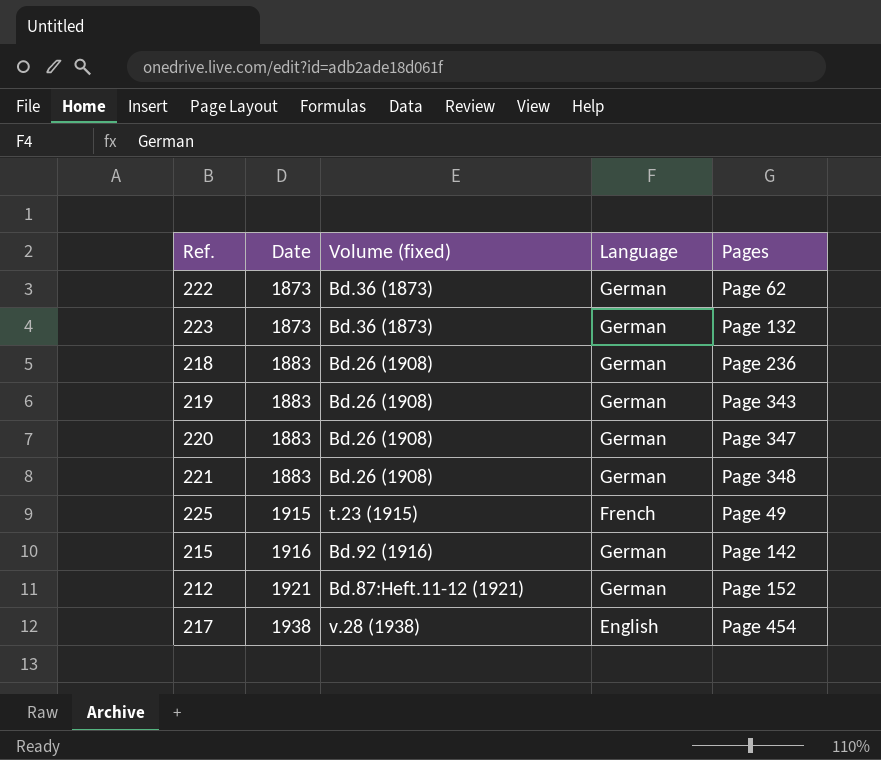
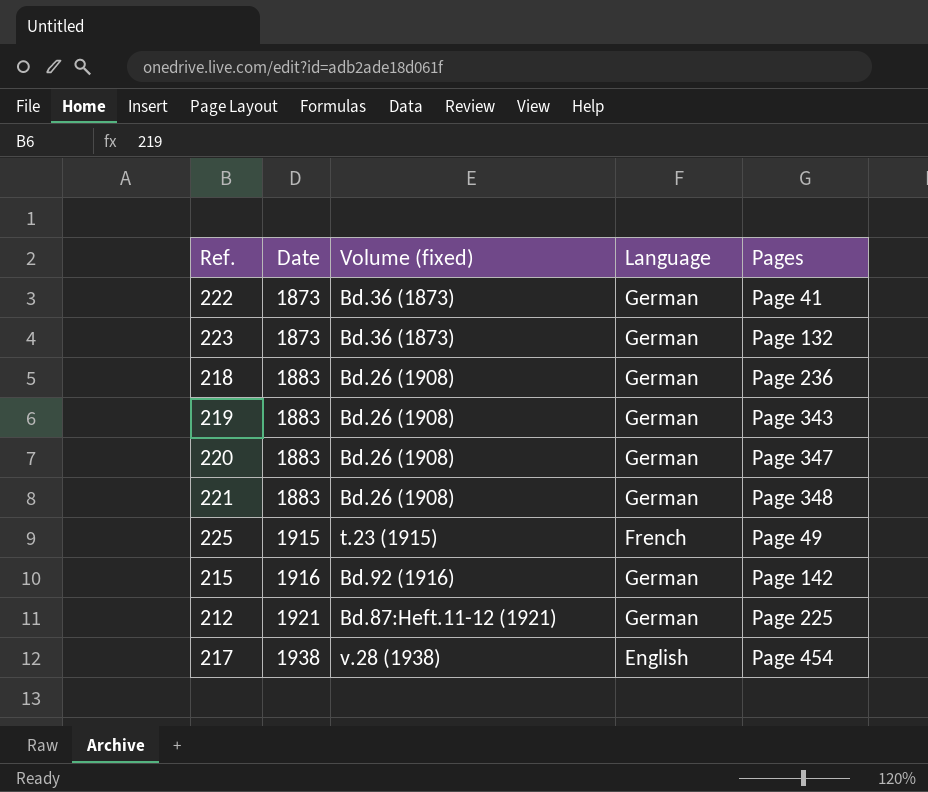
222 | Pages: Page 62 -> Page 41
212 | Pages: Page 152 -> Page 225

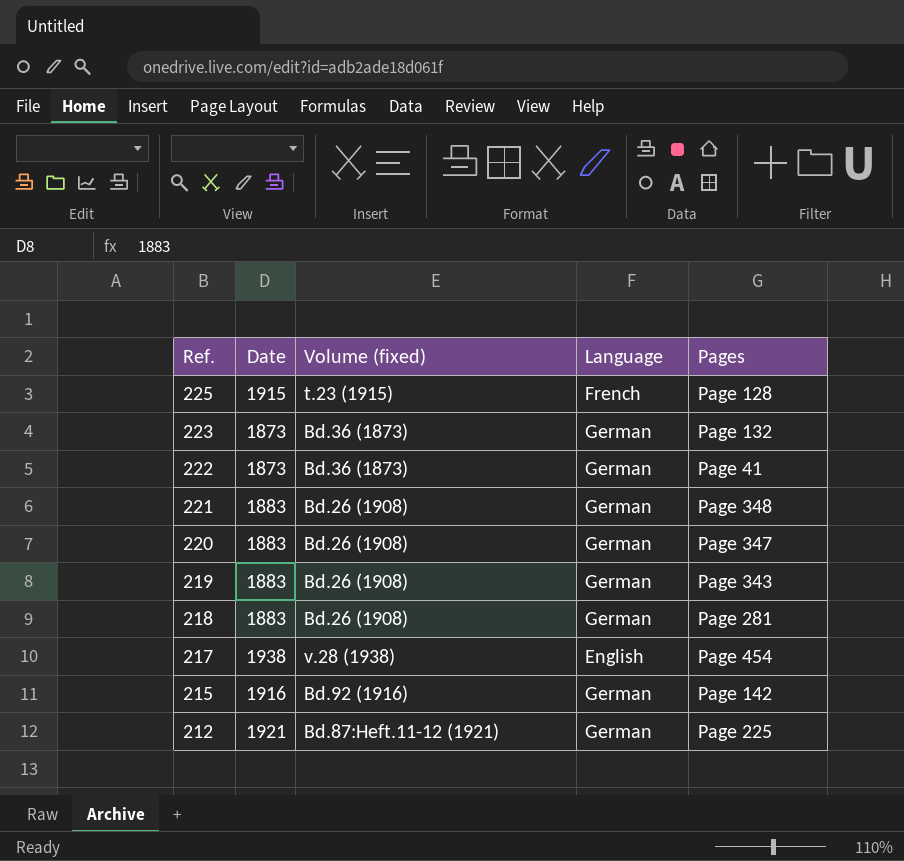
row order: Date ascending -> Ref. descending
225 | Pages: Page 49 -> Page 128
218 | Pages: Page 236 -> Page 281

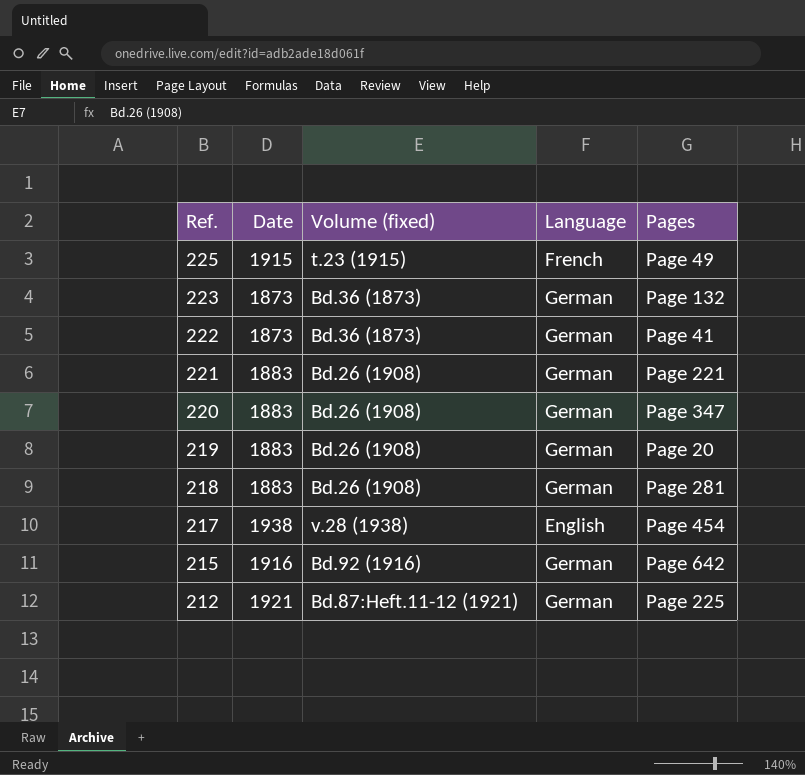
225 | Pages: Page 128 -> Page 49
221 | Pages: Page 348 -> Page 221
219 | Pages: Page 343 -> Page 20
215 | Pages: Page 142 -> Page 642

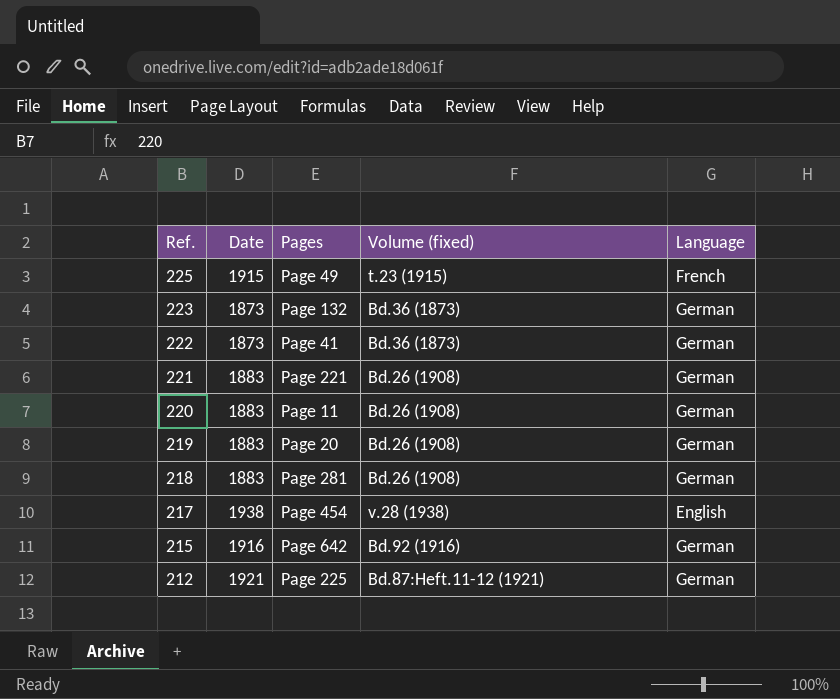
column Pages | position: 5 -> 3
220 | Pages: Page 347 -> Page 11

